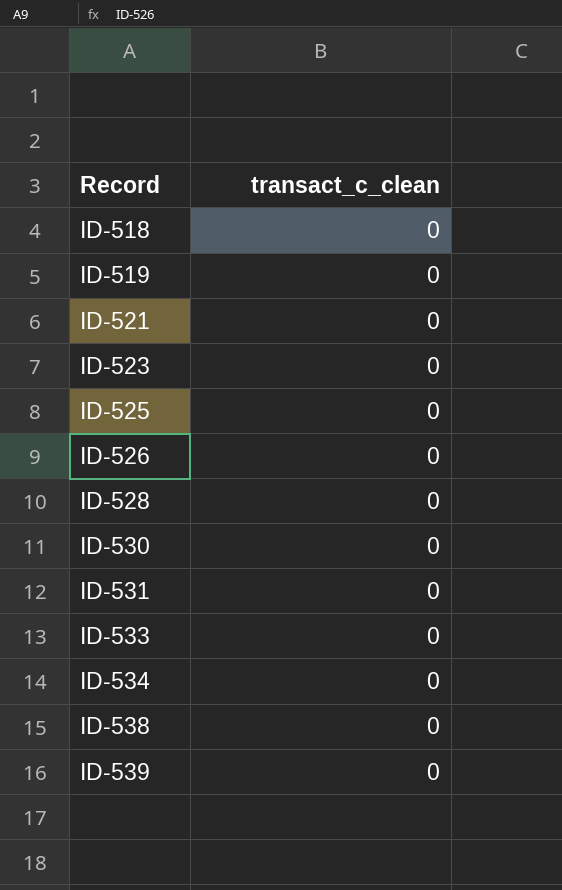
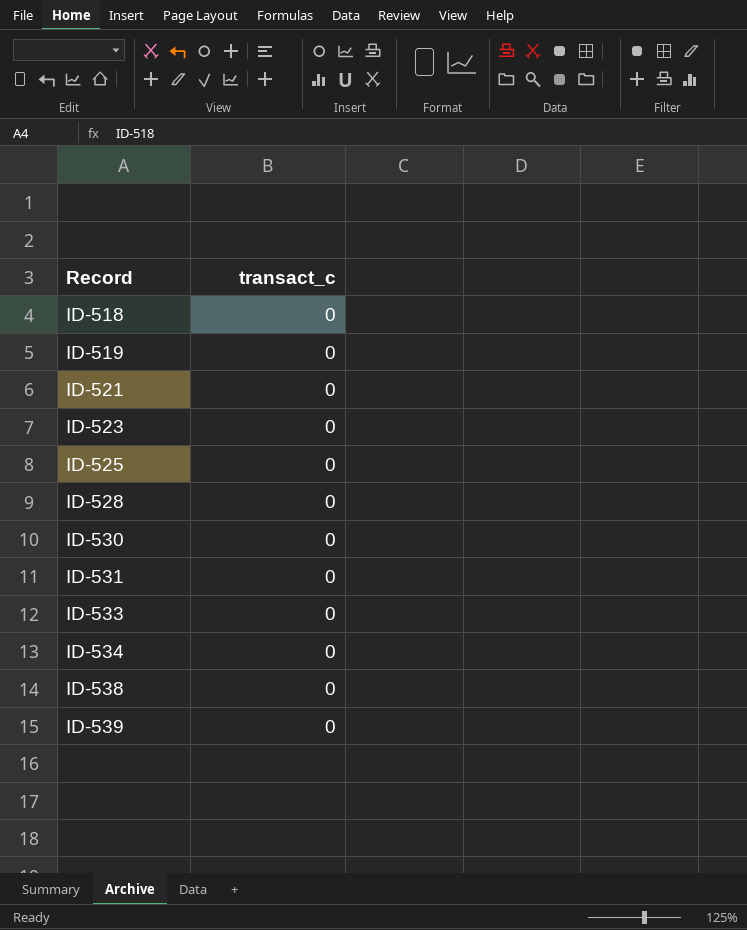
column name: transact_c_clean -> transact_c
row ID-526: 0 -> none

